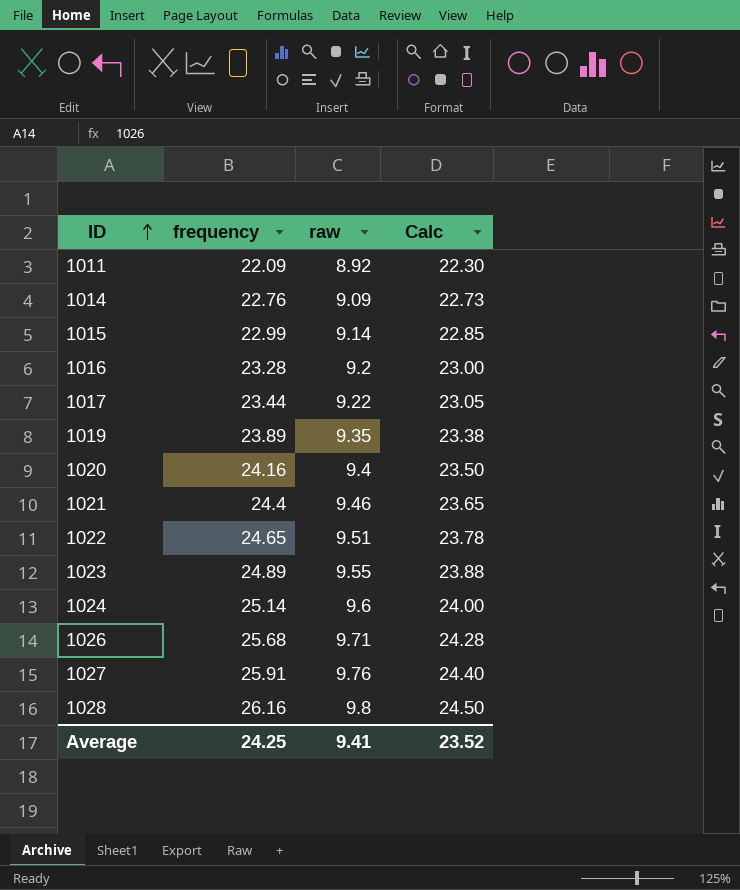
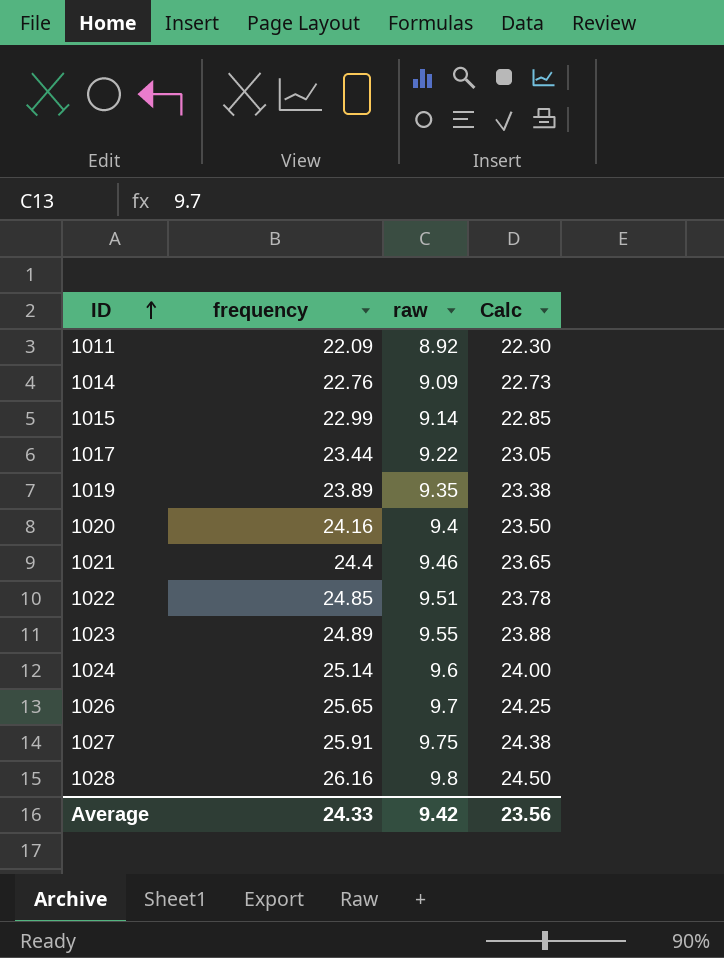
row 1016: 23.28 | 9.2 | 23.00 -> none
1022 | frequency: 24.65 -> 24.85
1026 | frequency: 25.68 -> 25.65
1026 | raw: 9.71 -> 9.7
1026 | Calc: 24.28 -> 24.25
1027 | raw: 9.76 -> 9.75
1027 | Calc: 24.40 -> 24.38
Average | frequency: 24.25 -> 24.33
Average | raw: 9.41 -> 9.42
Average | Calc: 23.52 -> 23.56

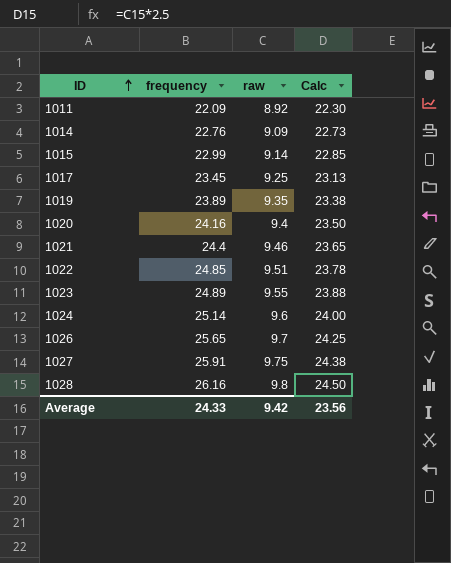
1017 | frequency: 23.44 -> 23.45
1017 | raw: 9.22 -> 9.25
1017 | Calc: 23.05 -> 23.13

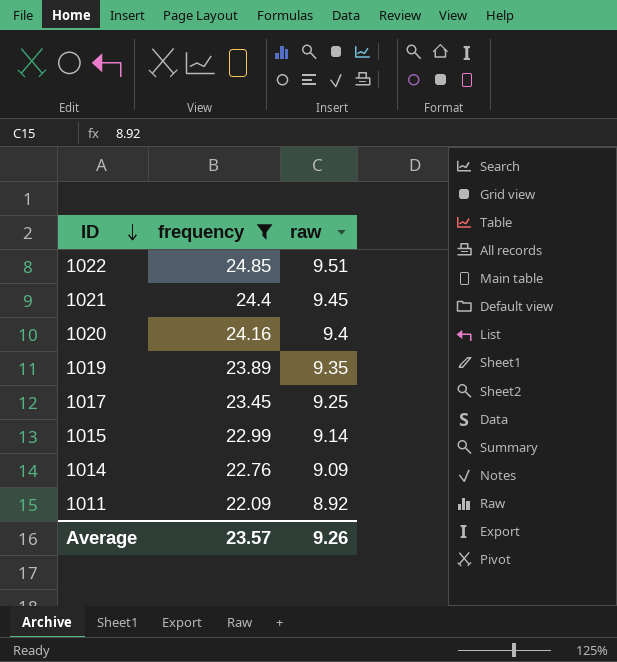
filter: none -> frequency <= 24.85
row order: ID ascending -> ID descending
column Calc | formula: [raw] * 2.5 -> none
1021 | raw: 9.46 -> 9.45
Average | frequency: 24.33 -> 23.57
Average | raw: 9.42 -> 9.26

